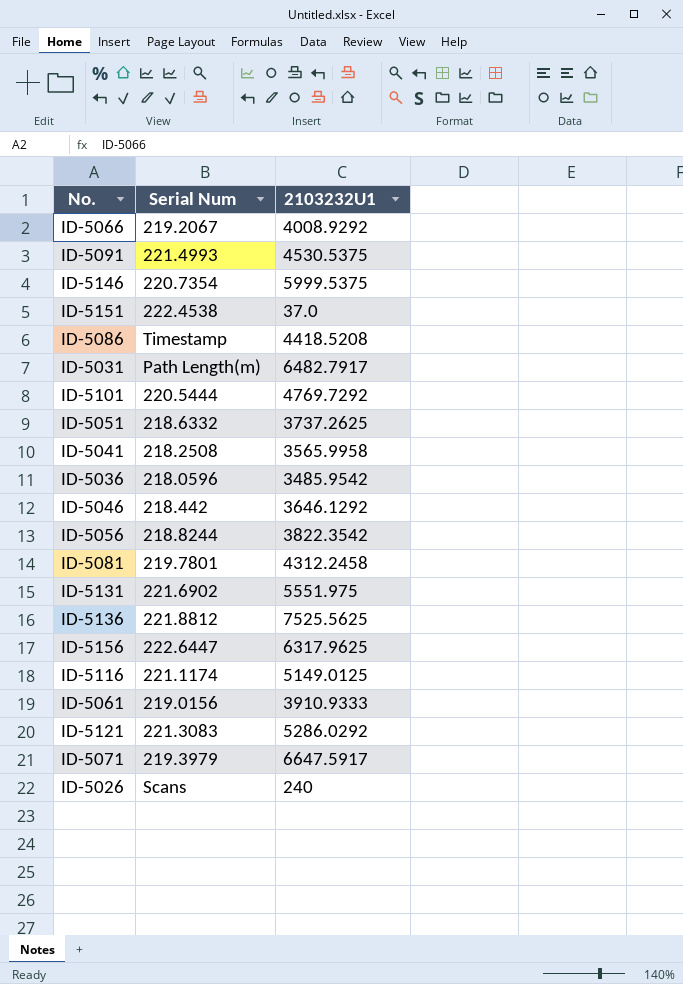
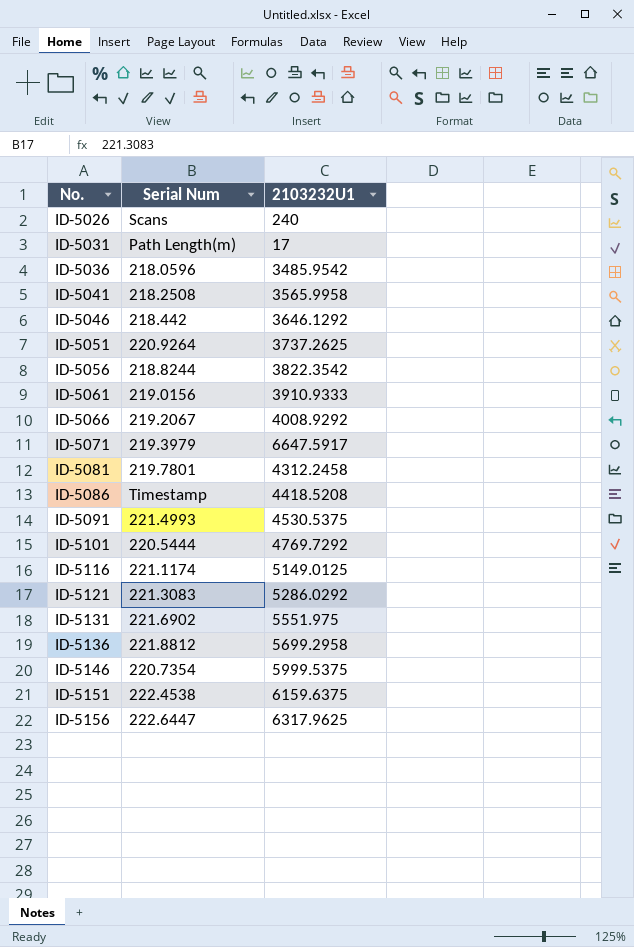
row order: none -> No. ascending
ID-5031 | 2103232U1: 6482.7917 -> 17
ID-5051 | Serial Num: 218.6332 -> 220.9264
ID-5136 | 2103232U1: 7525.5625 -> 5699.2958
ID-5151 | 2103232U1: 37.0 -> 6159.6375

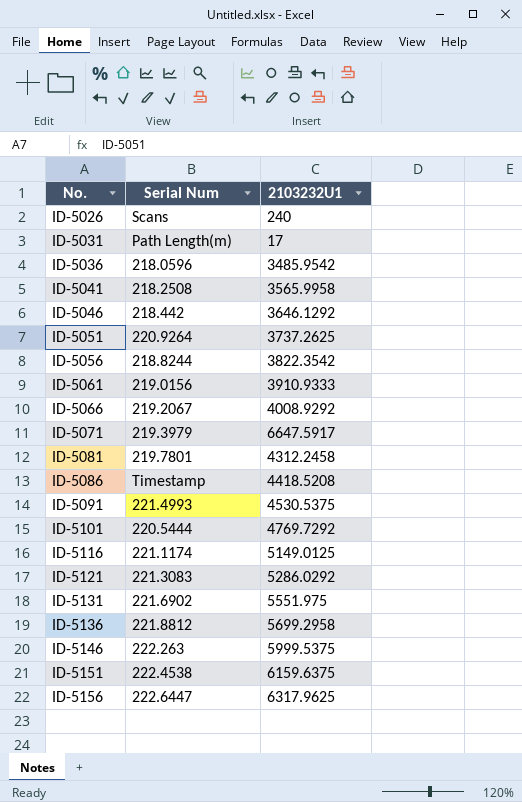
ID-5146 | Serial Num: 220.7354 -> 222.263

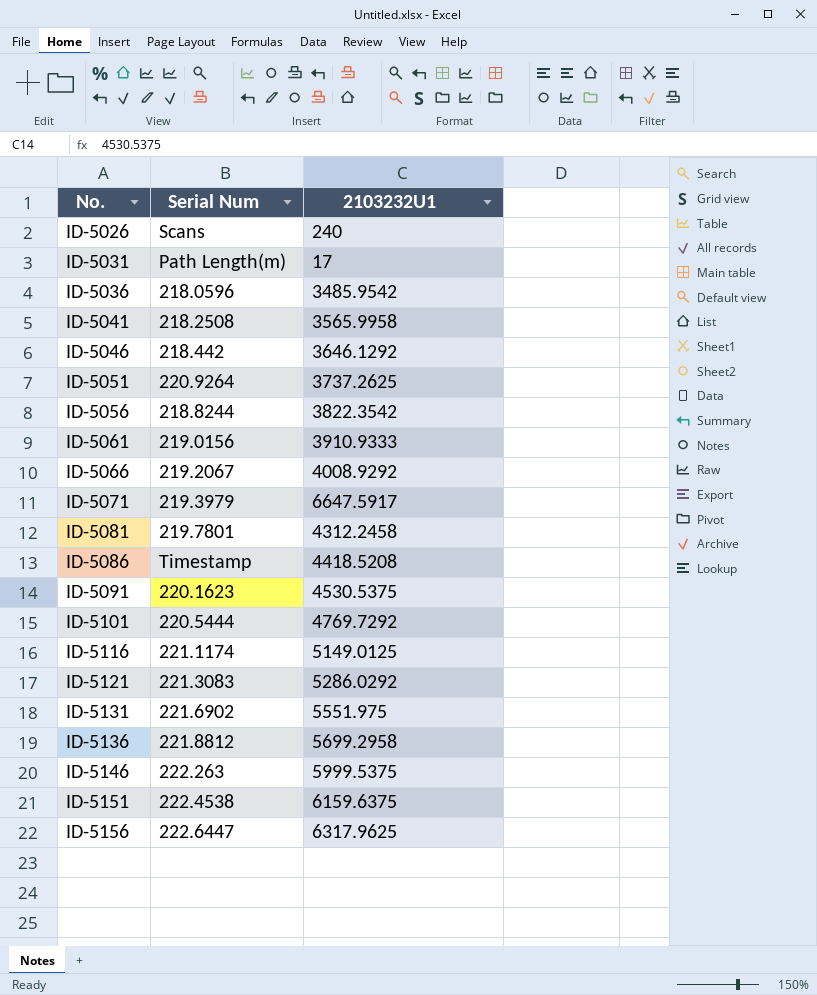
ID-5091 | Serial Num: 221.4993 -> 220.1623

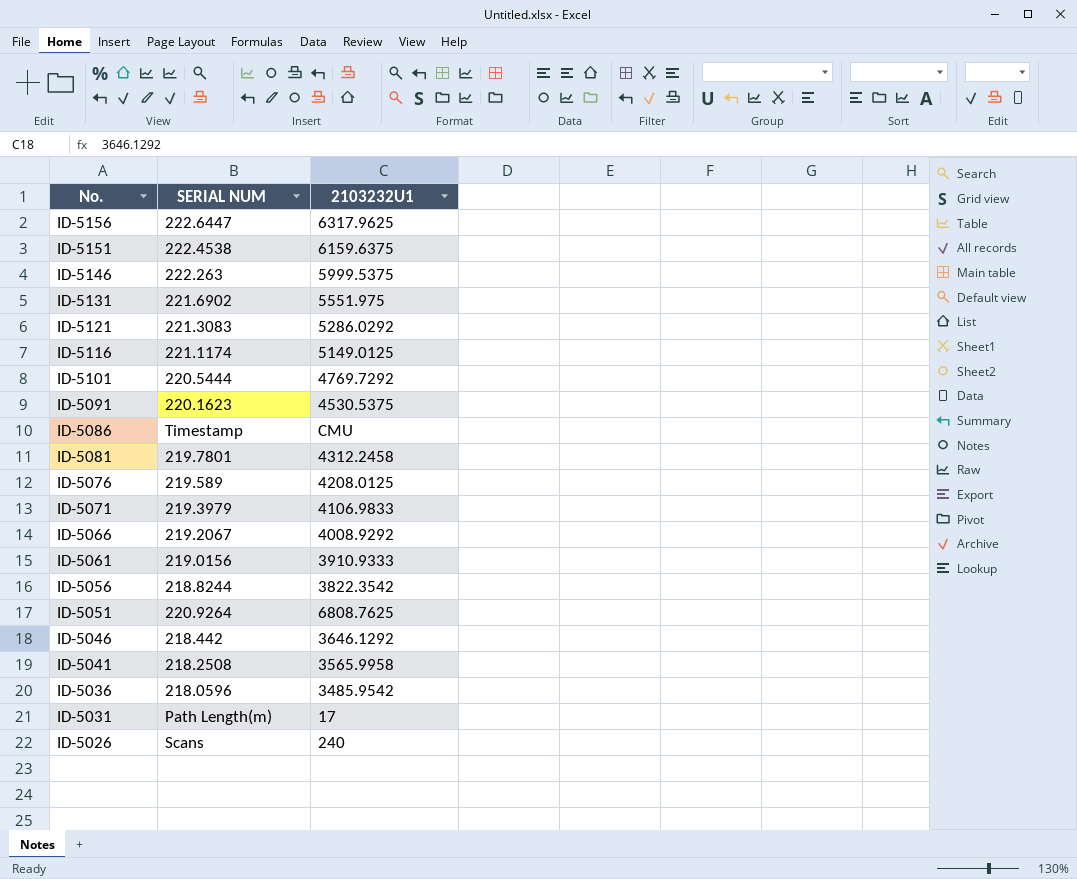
row order: No. ascending -> No. descending
column name: Serial Num -> SERIAL NUM
row ID-5136: 221.8812 | 5699.2958 -> none
ID-5086 | 2103232U1: 4418.5208 -> CMU
row ID-5076: none -> 219.589 | 4208.0125
ID-5071 | 2103232U1: 6647.5917 -> 4106.9833
ID-5051 | 2103232U1: 3737.2625 -> 6808.7625

